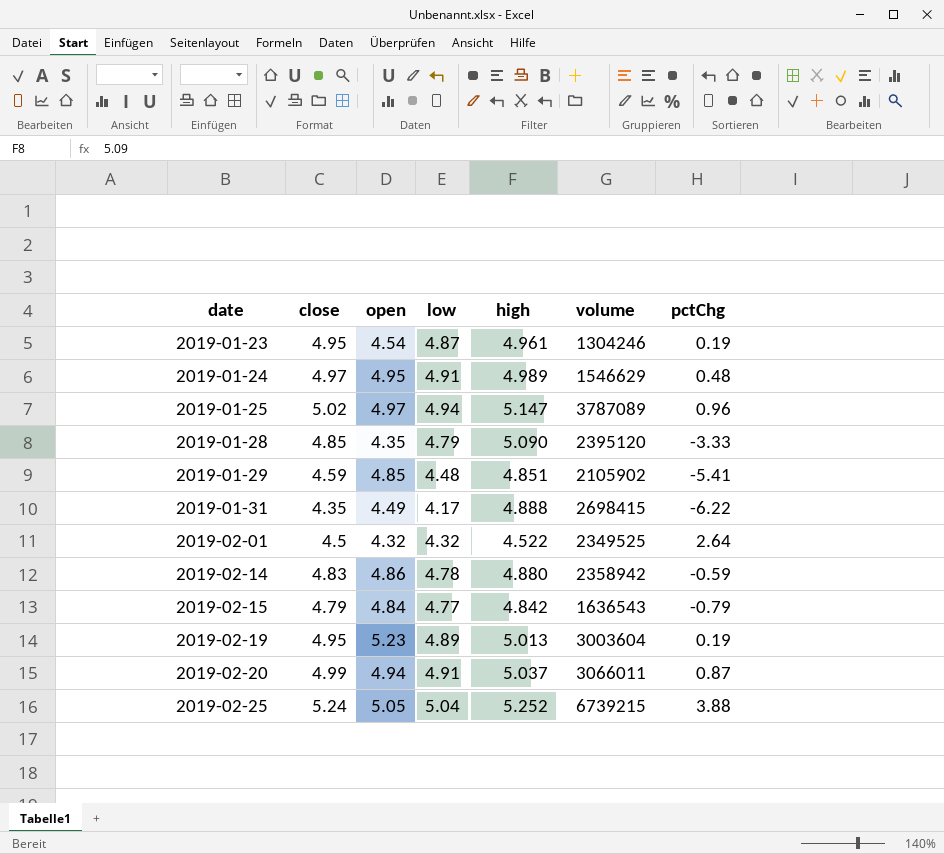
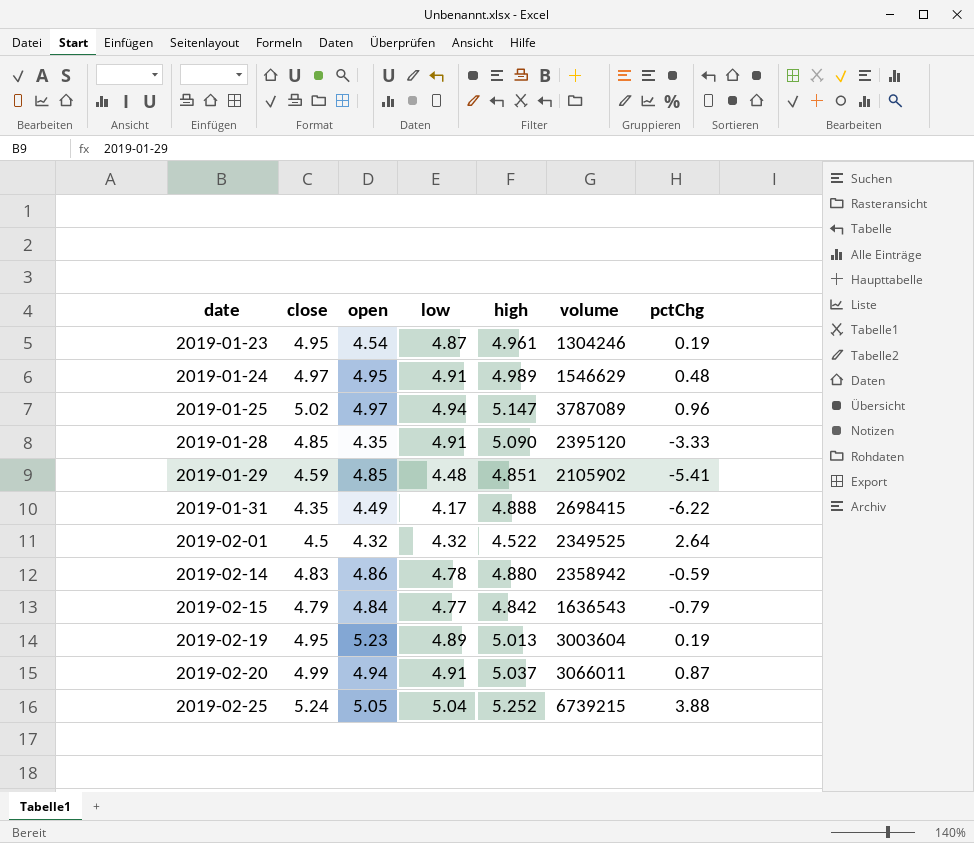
2019-01-28 | low: 4.79 -> 4.91

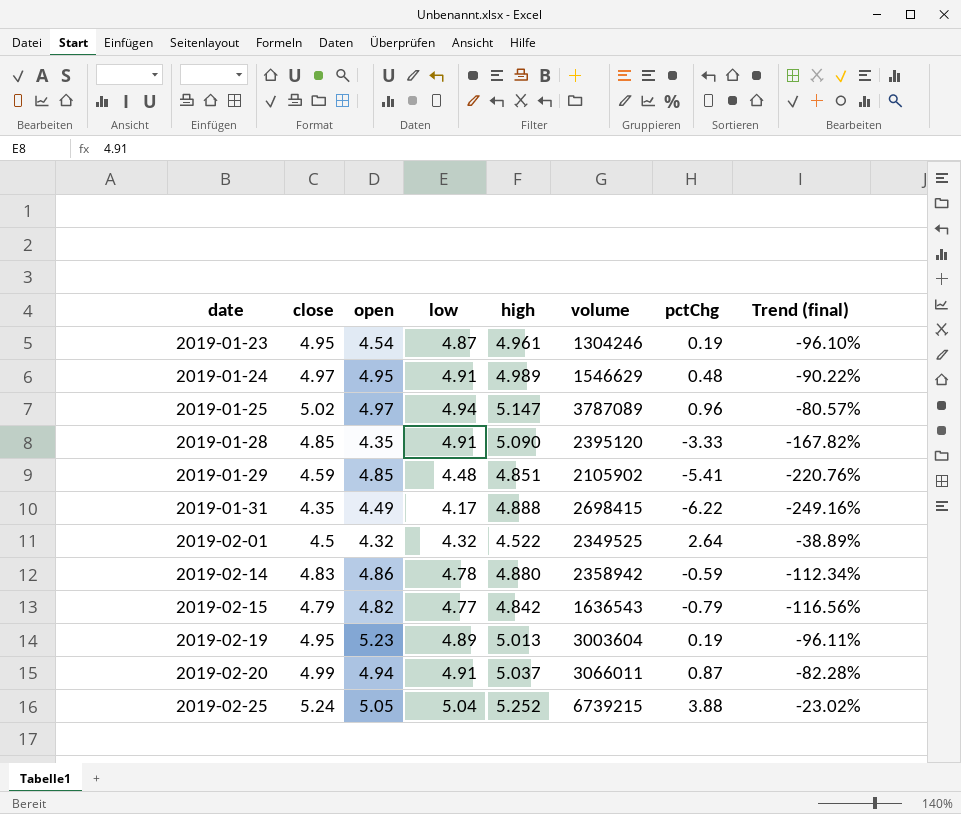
column Trend (final) | formula: none -> ([pctChg] - [low]) / [low]
2019-02-15 | open: 4.84 -> 4.82

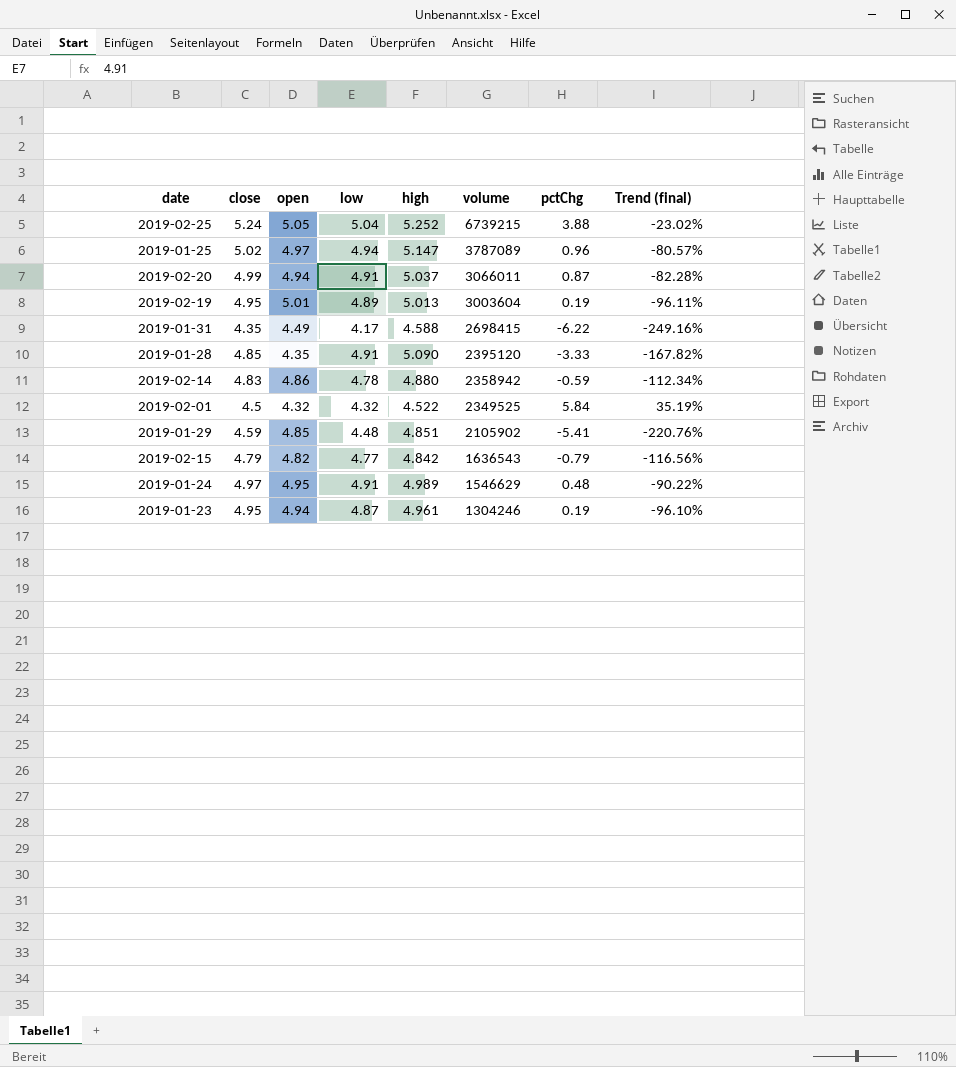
row order: date ascending -> volume descending
2019-02-19 | open: 5.23 -> 5.01
2019-01-31 | high: 4.888 -> 4.588
2019-02-01 | pctChg: 2.64 -> 5.84
2019-02-01 | Trend (final): -38.89% -> 35.19%
2019-01-23 | open: 4.54 -> 4.94

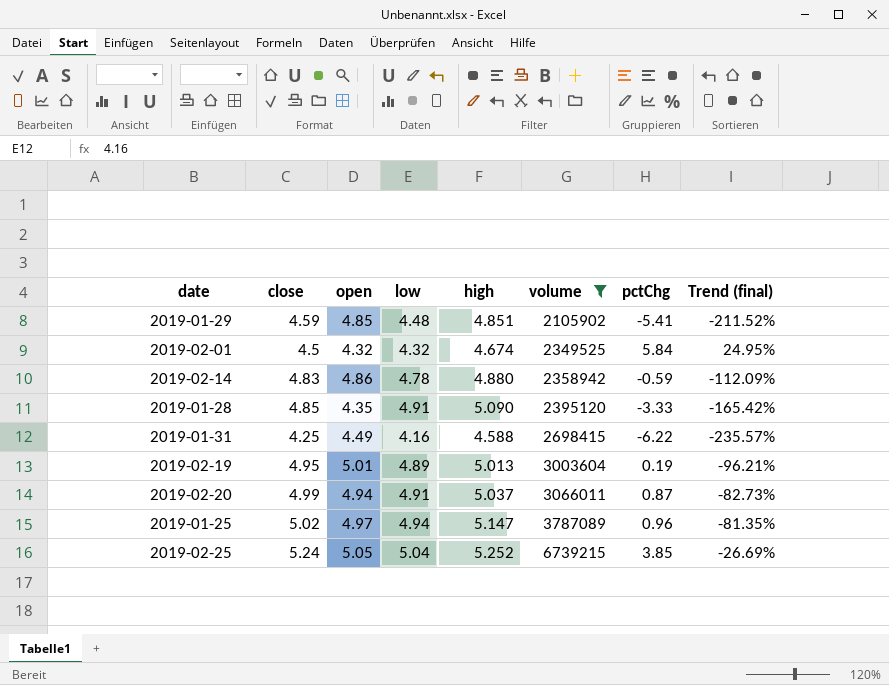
filter: none -> volume >= 2105902
row order: volume descending -> volume ascending
column Trend (final) | formula: ([pctChg] - [low]) / [low] -> ([pctChg] - [high]) / [high]
2019-02-01 | high: 4.522 -> 4.674
2019-01-31 | close: 4.35 -> 4.25
2019-01-31 | low: 4.17 -> 4.16
2019-02-25 | pctChg: 3.88 -> 3.85

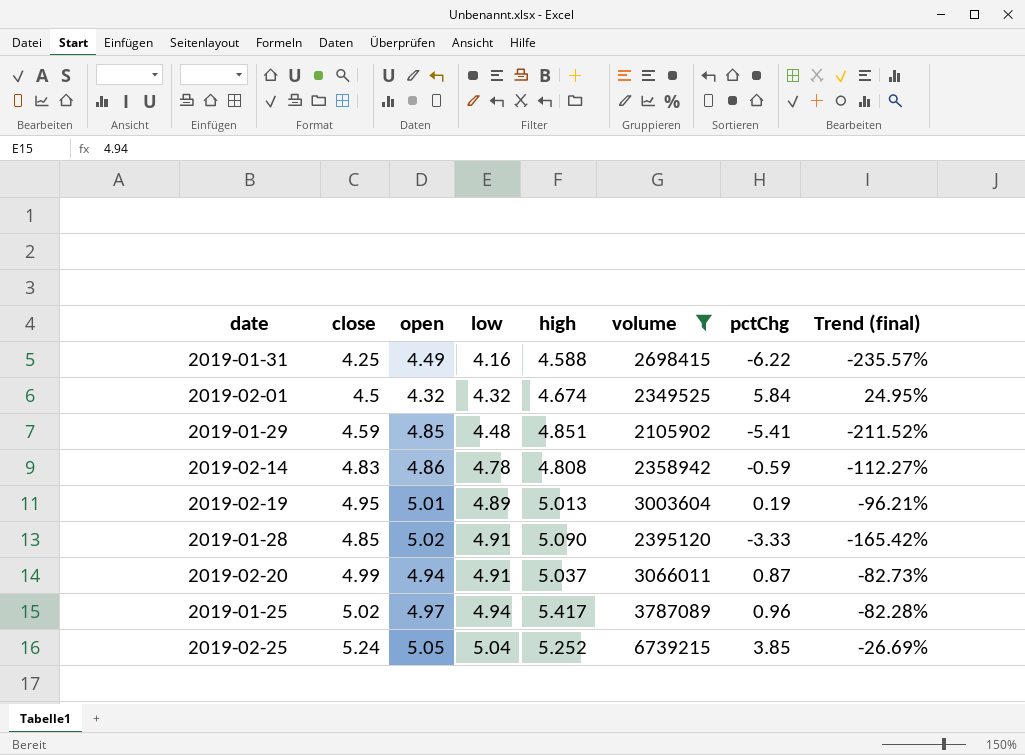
row order: volume ascending -> low ascending
2019-02-14 | high: 4.880 -> 4.808
2019-02-14 | Trend (final): -112.09% -> -112.27%
2019-01-28 | open: 4.35 -> 5.02
2019-01-25 | high: 5.147 -> 5.417
2019-01-25 | Trend (final): -81.35% -> -82.28%

